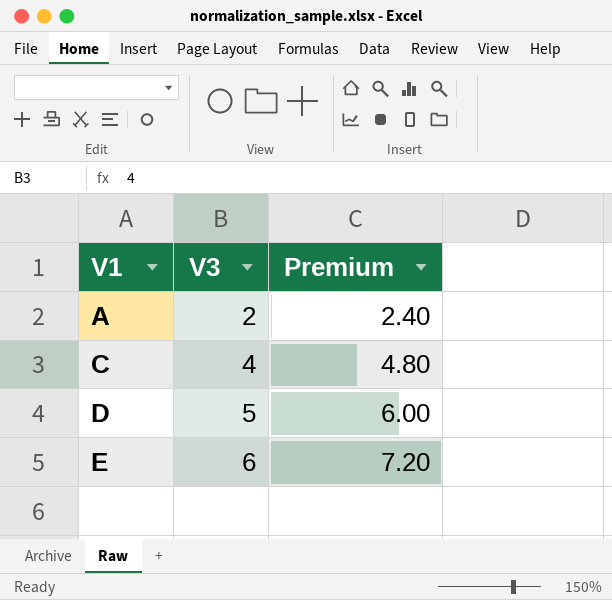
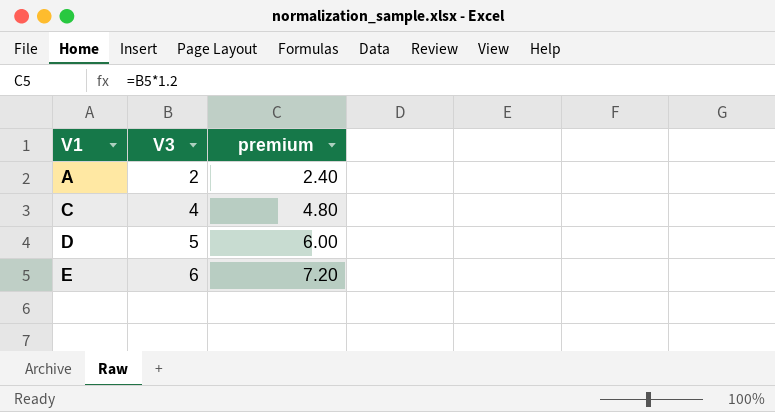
column name: Premium -> premium

